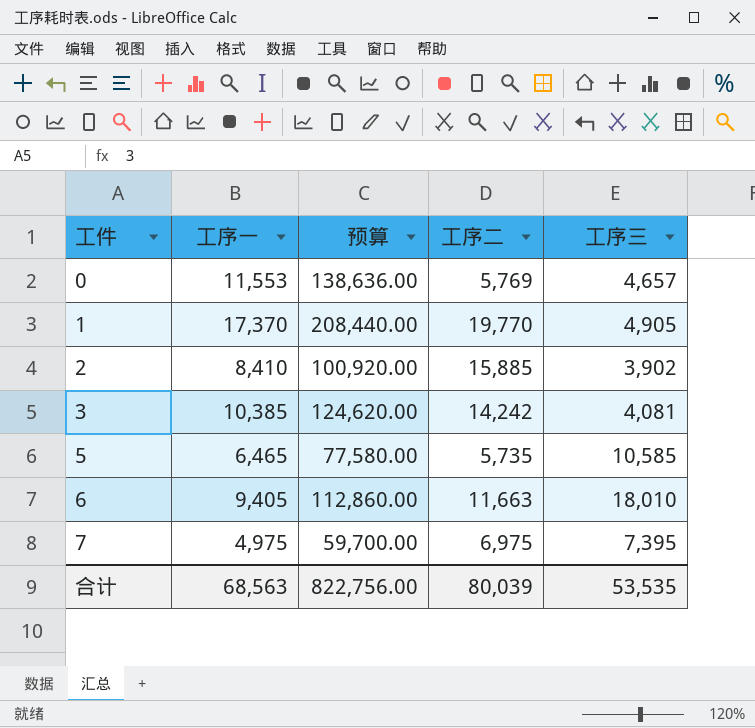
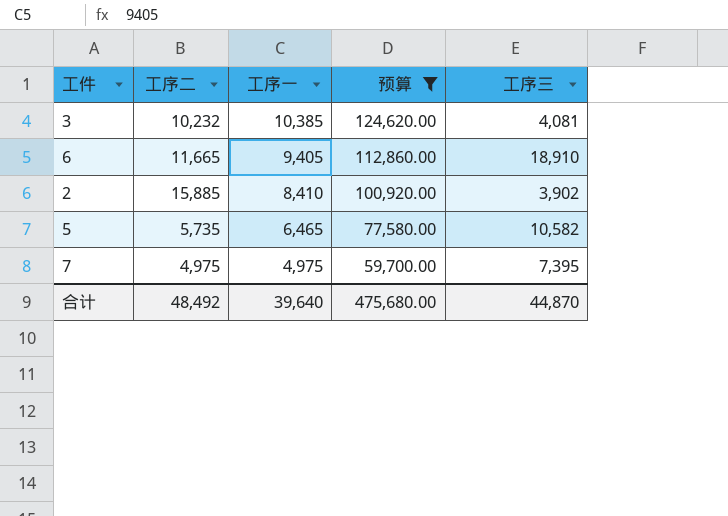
filter: none -> 预算 <= 124,620.00
row order: 工件 ascending -> 工序一 descending
column 工序二 | position: 4 -> 2
3 | 工序二: 14,242 -> 10,232
6 | 工序二: 11,663 -> 11,665
6 | 工序三: 18,010 -> 18,910
5 | 工序三: 10,585 -> 10,582
7 | 工序二: 6,975 -> 4,975
合计 | 工序二: 80,039 -> 48,492
合计 | 工序一: 68,563 -> 39,640
合计 | 预算: 822,756.00 -> 475,680.00
合计 | 工序三: 53,535 -> 44,870

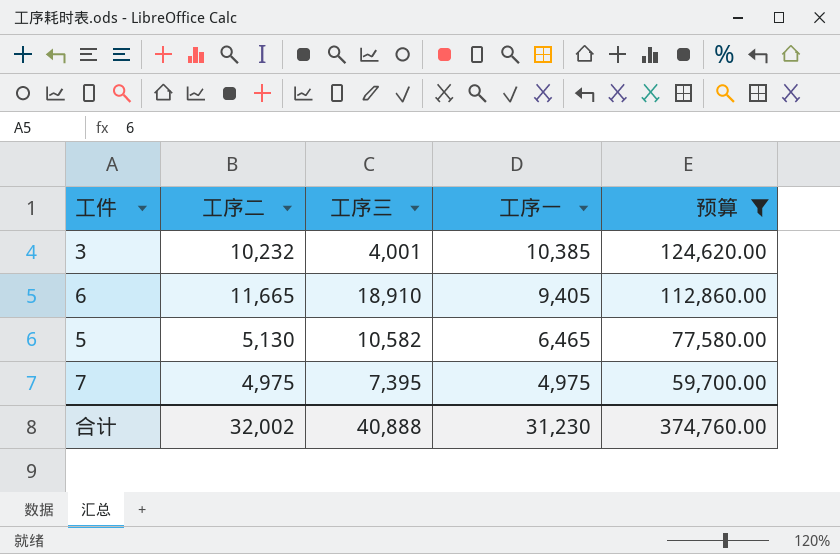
column 工序三 | position: 5 -> 3
row 2: 15,885 | 8,410 | 100,920.00 | 3,902 -> none
3 | 工序三: 4,081 -> 4,001
5 | 工序二: 5,735 -> 5,130
合计 | 工序二: 48,492 -> 32,002
合计 | 工序三: 44,870 -> 40,888
合计 | 工序一: 39,640 -> 31,230
合计 | 预算: 475,680.00 -> 374,760.00

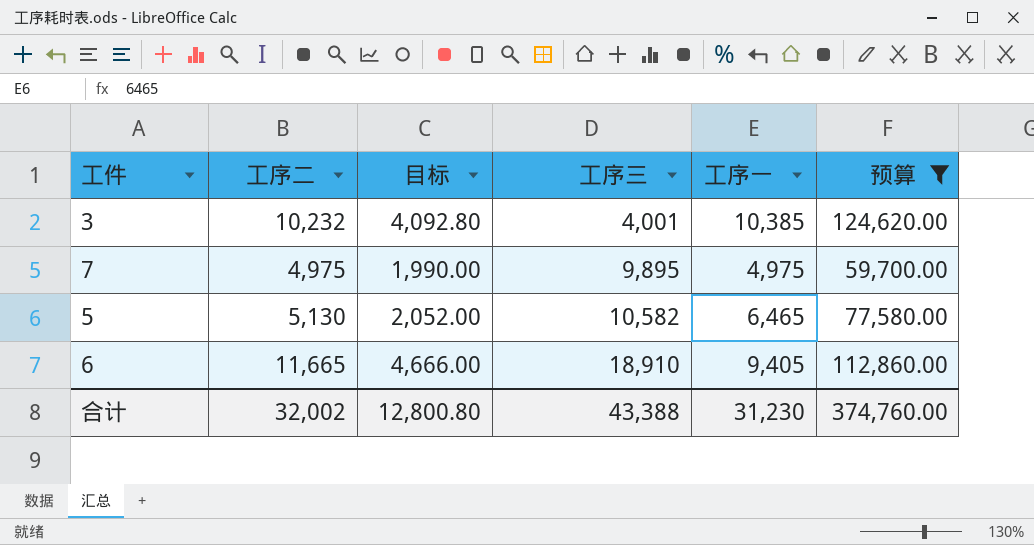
row order: 工序一 descending -> 工序三 ascending
column 目标 | formula: none -> [工序二] * 0.4
7 | 工序三: 7,395 -> 9,895
合计 | 工序三: 40,888 -> 43,388

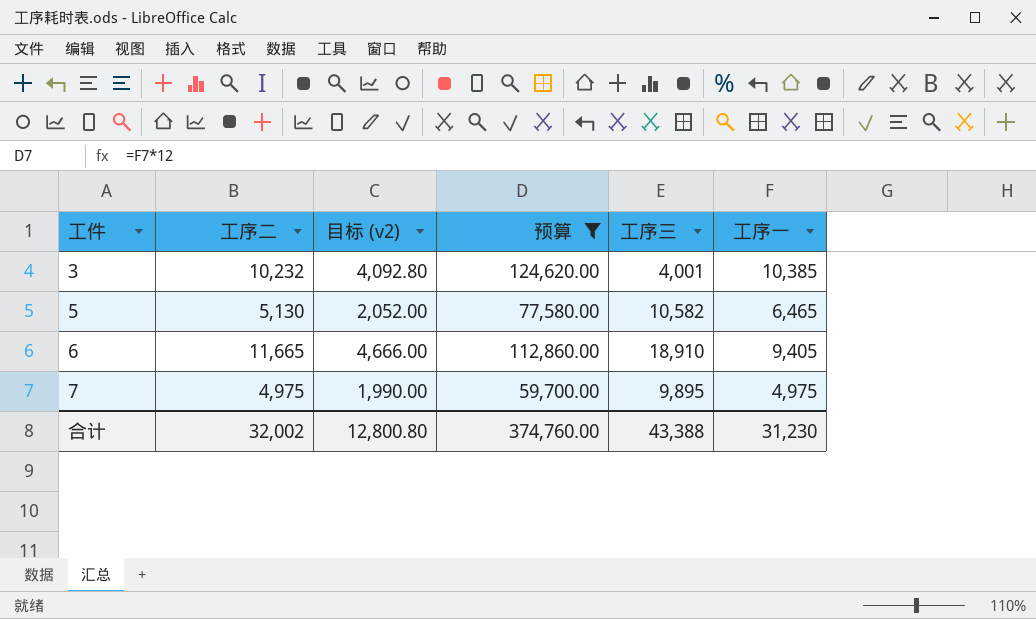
row order: 工序三 ascending -> 工件 ascending
column name: 目标 -> 目标 (v2)
column 预算 | position: 6 -> 4

